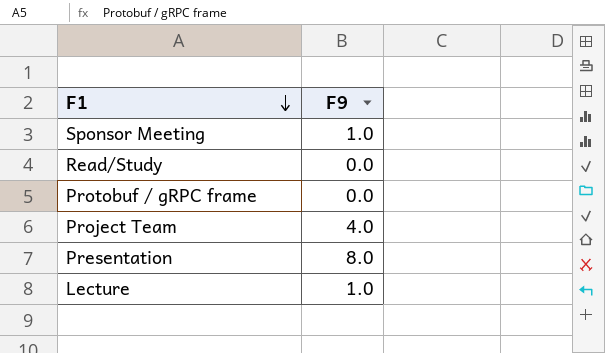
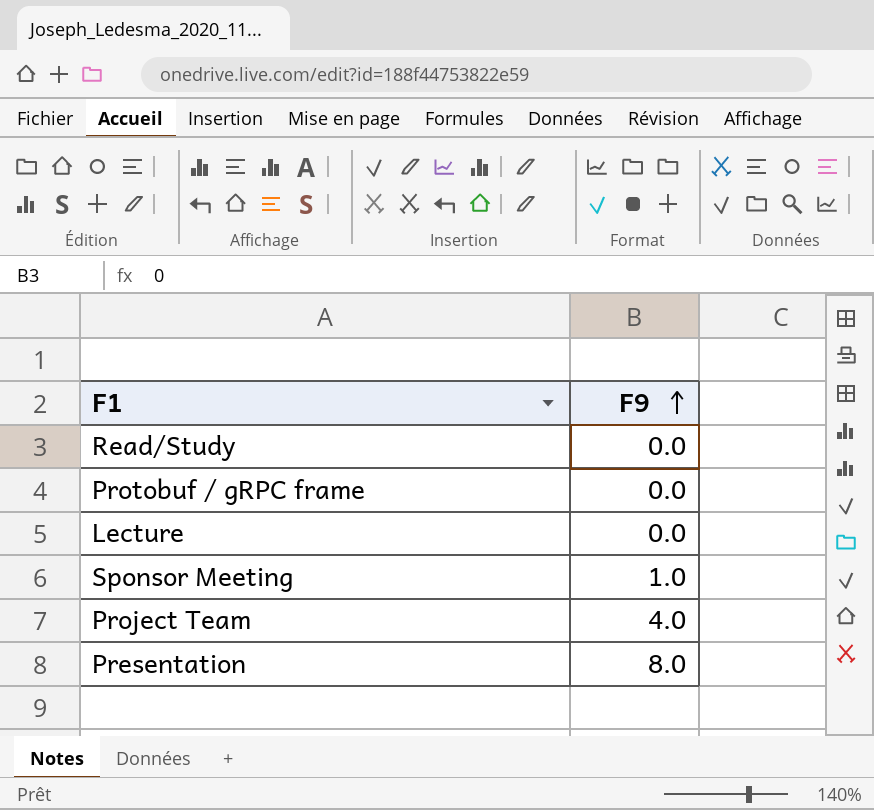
row order: F1 descending -> F9 ascending
Lecture | F9: 1.0 -> 0.0

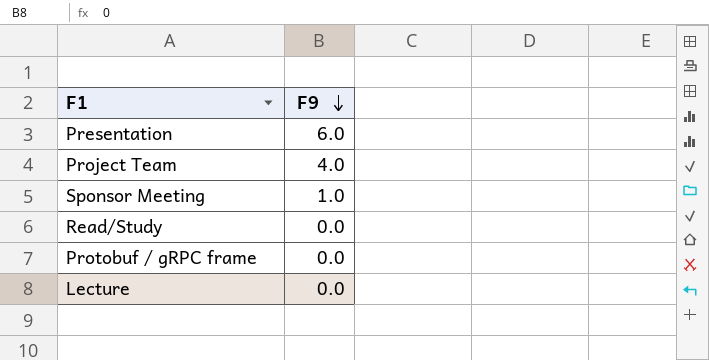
row order: F9 ascending -> F9 descending
Presentation | F9: 8.0 -> 6.0

